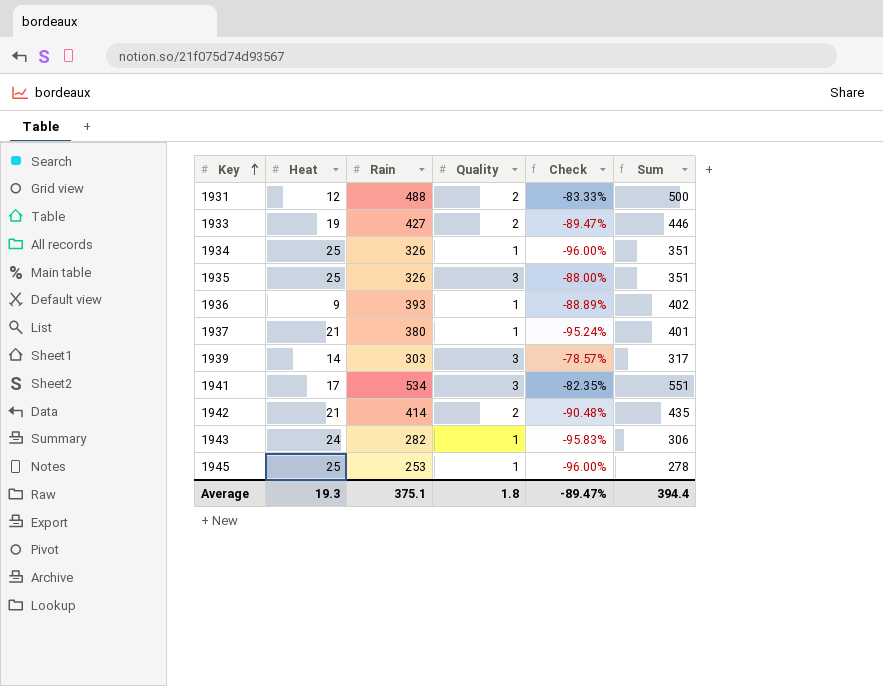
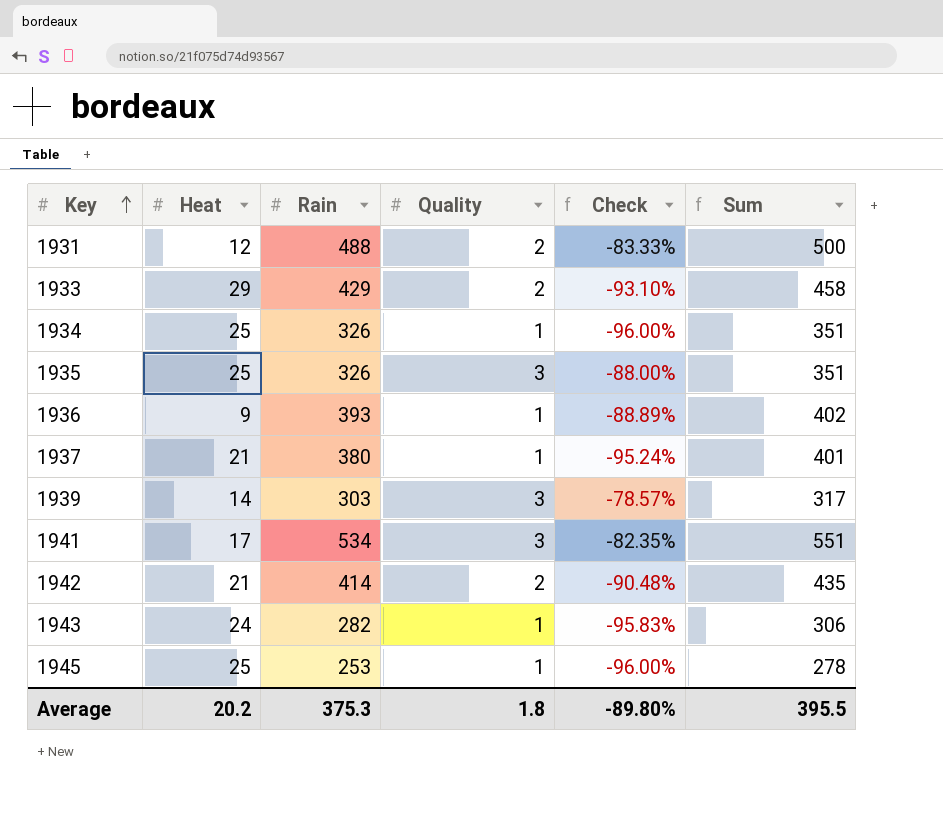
1933 | Heat: 19 -> 29
1933 | Rain: 427 -> 429
1933 | Check: -89.47% -> -93.10%
1933 | Sum: 446 -> 458
Average | Heat: 19.3 -> 20.2
Average | Rain: 375.1 -> 375.3
Average | Check: -89.47% -> -89.80%
Average | Sum: 394.4 -> 395.5

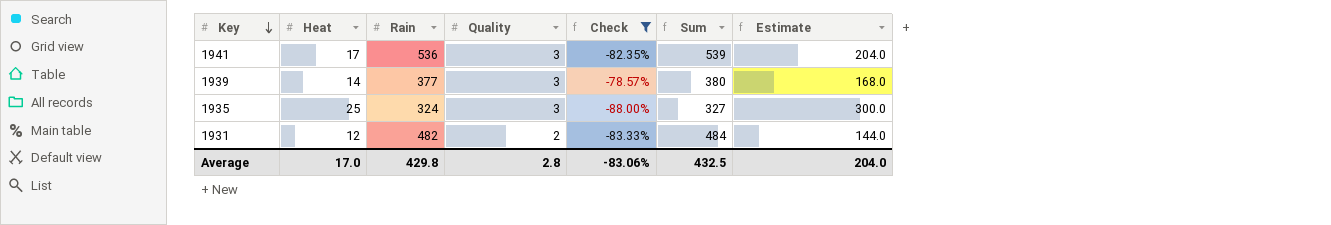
filter: none -> Check >= -88.00%
row order: Key ascending -> Key descending
column Sum | formula: [Heat] + [Rain] -> [Rain] + [Quality]
column Estimate | formula: none -> [Heat] * 12
1941 | Rain: 534 -> 536
1939 | Rain: 303 -> 377
1935 | Rain: 326 -> 324
1931 | Rain: 488 -> 482
Average | Heat: 20.2 -> 17.0
Average | Rain: 375.3 -> 429.8
Average | Quality: 1.8 -> 2.8
Average | Check: -89.80% -> -83.06%
Average | Sum: 395.5 -> 432.5

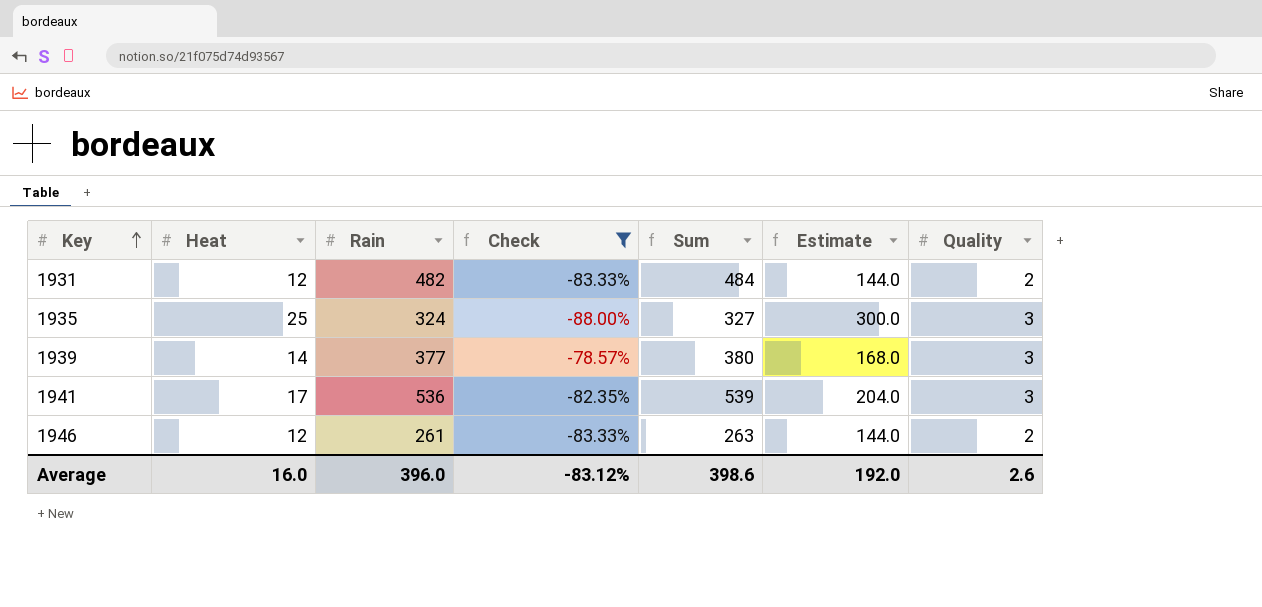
row order: Key descending -> Key ascending
column Quality | position: 4 -> 7
row 1946: none -> 12 | 261 | -83.33% | 263 | 144.0 | 2
Average | Heat: 17.0 -> 16.0
Average | Rain: 429.8 -> 396.0
Average | Check: -83.06% -> -83.12%
Average | Sum: 432.5 -> 398.6
Average | Estimate: 204.0 -> 192.0
Average | Quality: 2.8 -> 2.6

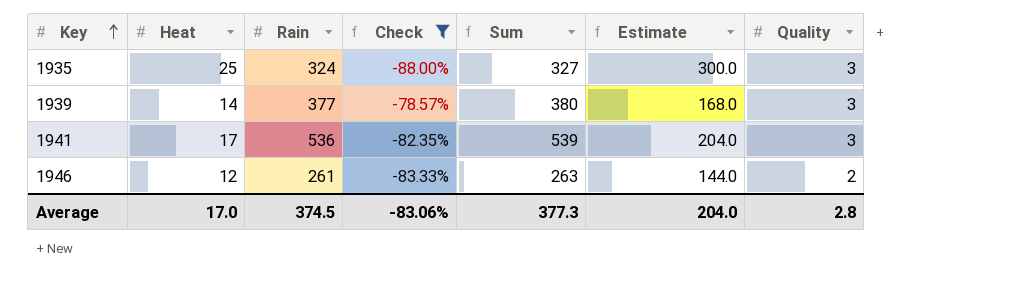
row 1931: 12 | 482 | -83.33% | 484 | 144.0 | 2 -> none
Average | Heat: 16.0 -> 17.0
Average | Rain: 396.0 -> 374.5
Average | Check: -83.12% -> -83.06%
Average | Sum: 398.6 -> 377.3
Average | Estimate: 192.0 -> 204.0
Average | Quality: 2.6 -> 2.8

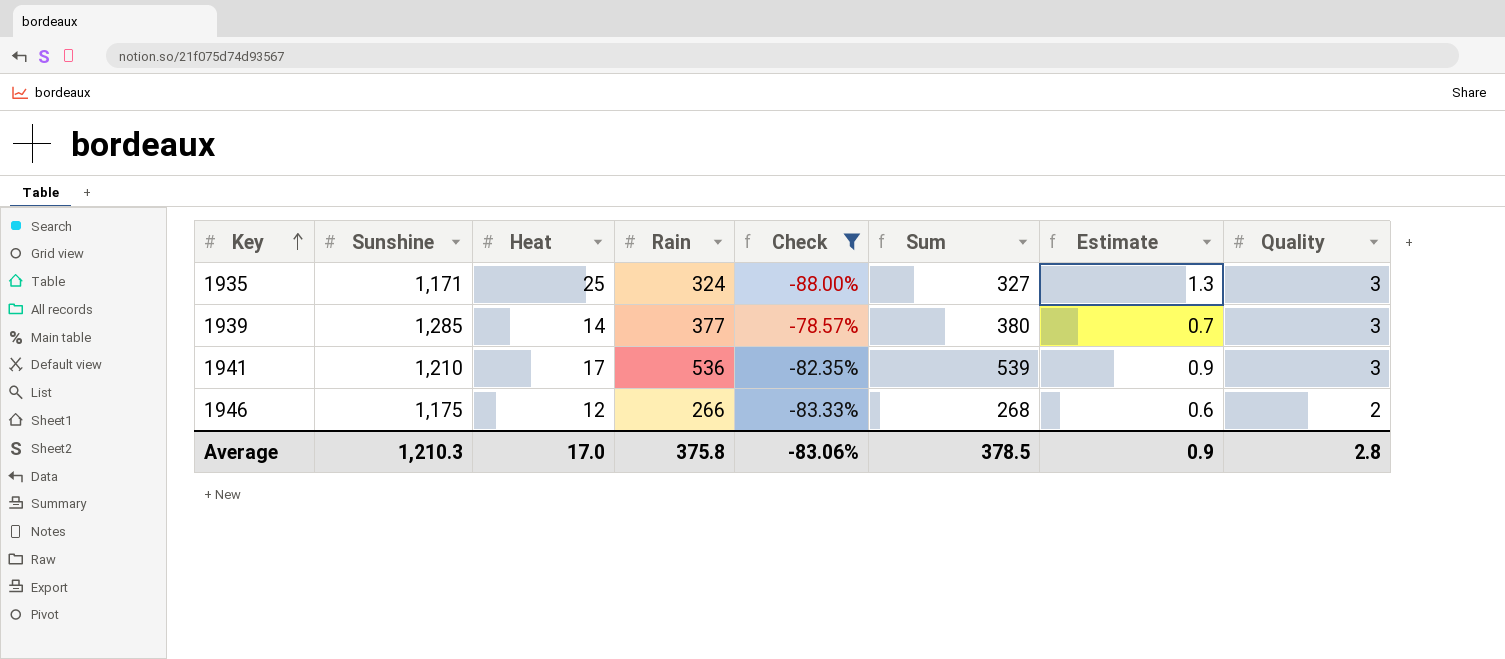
column Sunshine | position: none -> 2
column Estimate | formula: [Heat] * 12 -> [Heat] * 0.05
1946 | Rain: 261 -> 266
1946 | Sum: 263 -> 268
Average | Rain: 374.5 -> 375.8
Average | Sum: 377.3 -> 378.5
Average | Estimate: 204.0 -> 0.9

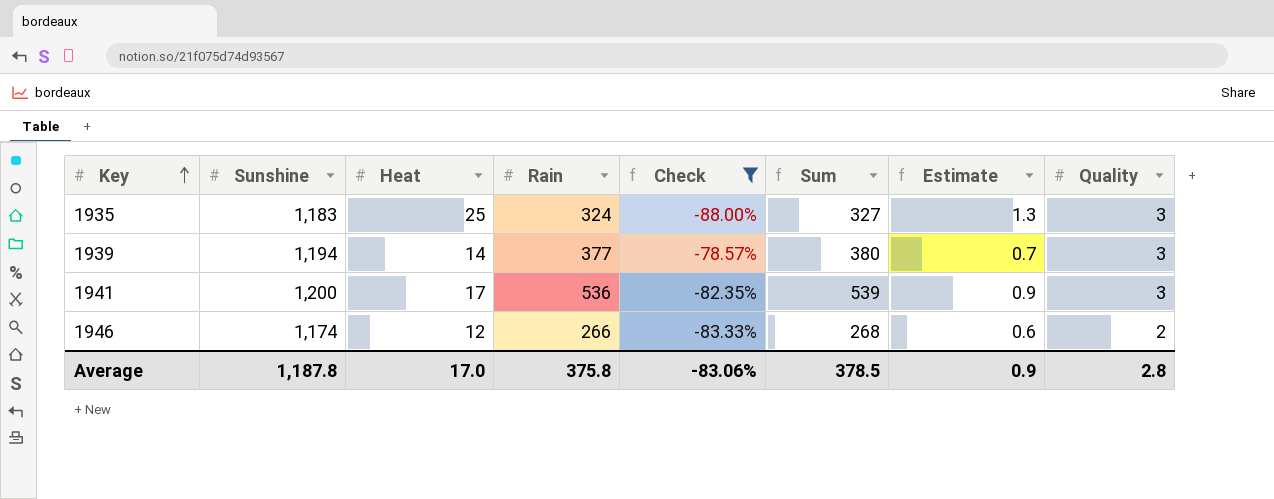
1935 | Sunshine: 1,171 -> 1,183
1939 | Sunshine: 1,285 -> 1,194
1941 | Sunshine: 1,210 -> 1,200
1946 | Sunshine: 1,175 -> 1,174
Average | Sunshine: 1,210.3 -> 1,187.8

